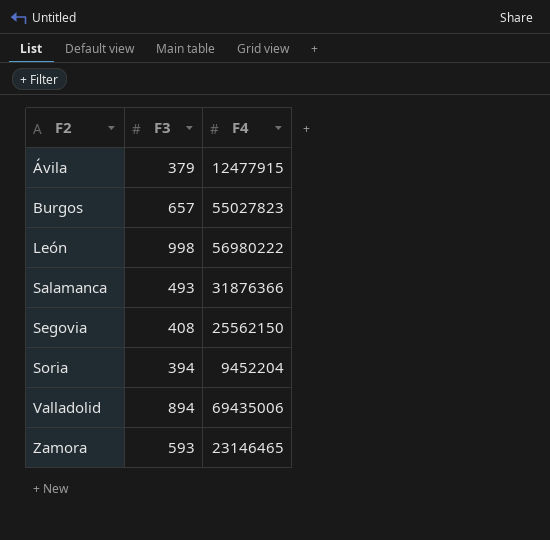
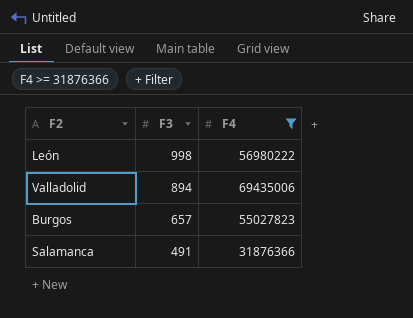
filter: none -> F4 >= 31876366
row order: F2 ascending -> F3 descending
Salamanca | F3: 493 -> 491

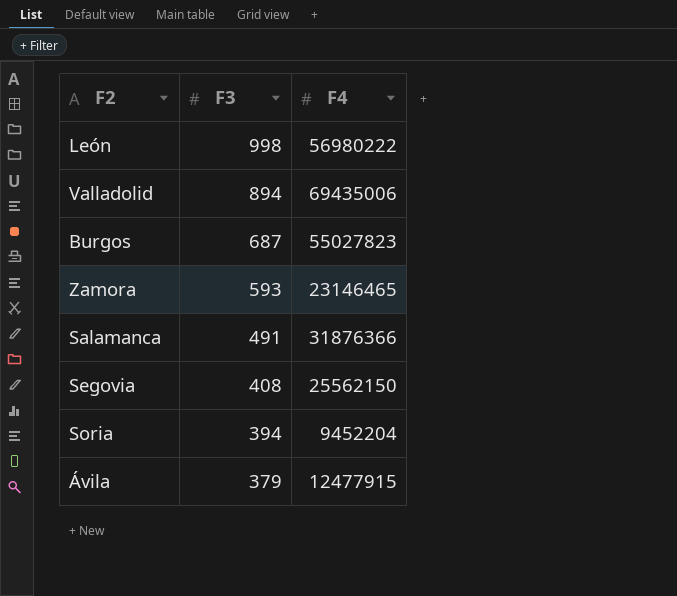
filter: F4 >= 31876366 -> none
Burgos | F3: 657 -> 687

